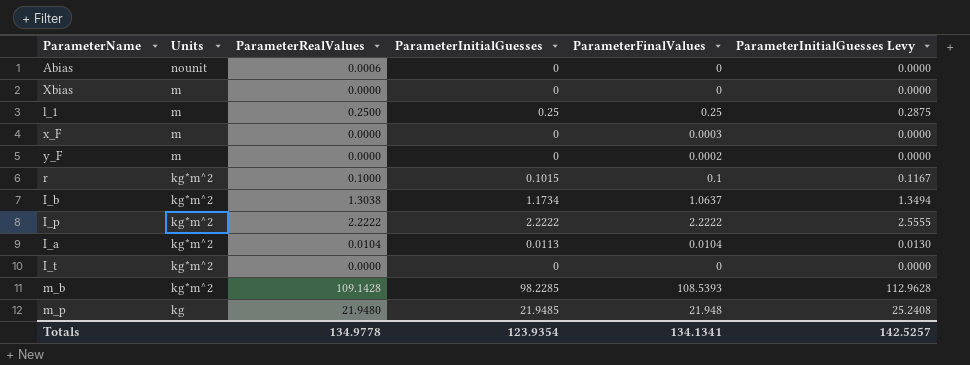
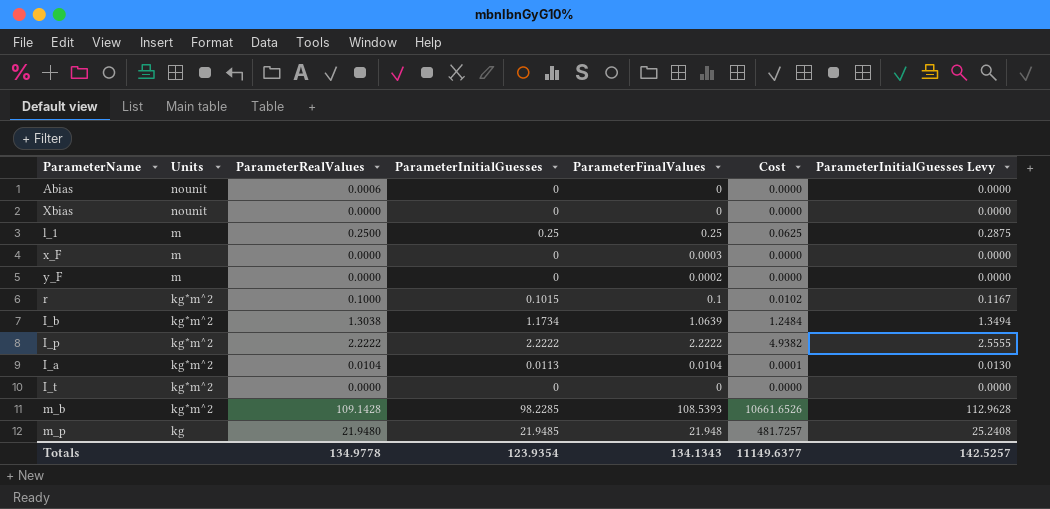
column Cost | formula: none -> [ParameterInitialGuesses] * [ParameterFinalValues]
Xbias | Units: m -> nounit
I_b | ParameterFinalValues: 1.0637 -> 1.0639
Totals | ParameterFinalValues: 134.1341 -> 134.1343

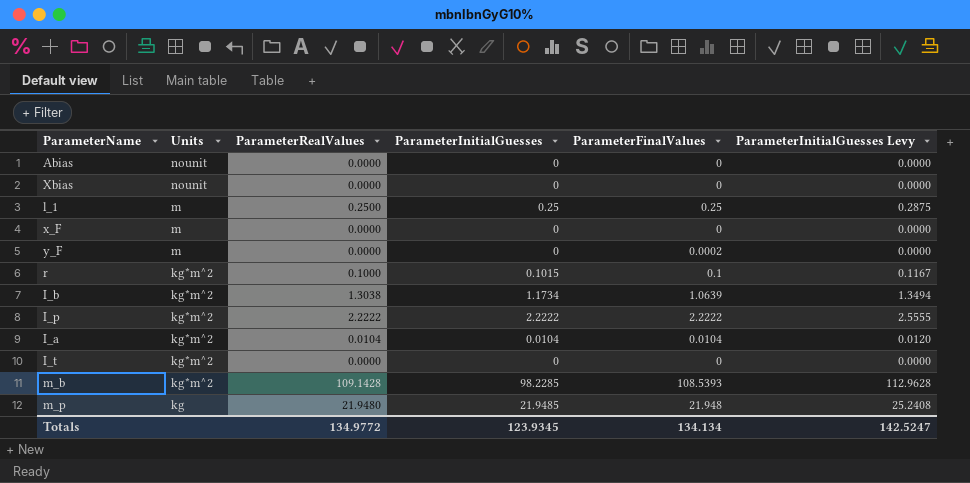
column Cost | formula: [ParameterInitialGuesses] * [ParameterFinalValues] -> none
Abias | ParameterRealValues: 0.0006 -> 0.0000
x_F | ParameterFinalValues: 0.0003 -> 0
I_a | ParameterInitialGuesses: 0.0113 -> 0.0104
I_a | ParameterInitialGuesses Levy: 0.0130 -> 0.0120
Totals | ParameterRealValues: 134.9778 -> 134.9772
Totals | ParameterInitialGuesses: 123.9354 -> 123.9345
Totals | ParameterFinalValues: 134.1343 -> 134.134
Totals | ParameterInitialGuesses Levy: 142.5257 -> 142.5247

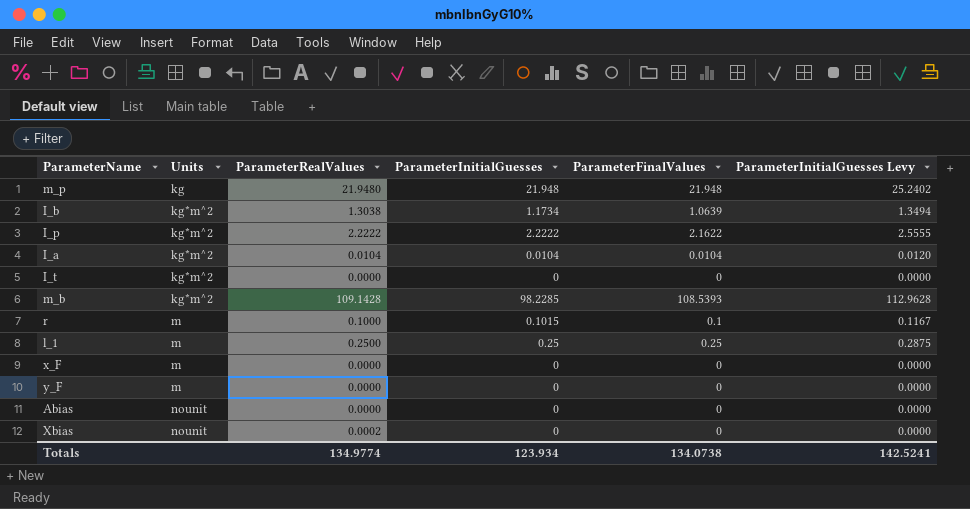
row order: Units descending -> Units ascending
m_p | ParameterInitialGuesses: 21.9485 -> 21.948
m_p | ParameterInitialGuesses Levy: 25.2408 -> 25.2402
I_p | ParameterFinalValues: 2.2222 -> 2.1622
r | Units: kg*m^2 -> m
y_F | ParameterFinalValues: 0.0002 -> 0
Xbias | ParameterRealValues: 0.0000 -> 0.0002
Totals | ParameterRealValues: 134.9772 -> 134.9774
Totals | ParameterInitialGuesses: 123.9345 -> 123.934
Totals | ParameterFinalValues: 134.134 -> 134.0738
Totals | ParameterInitialGuesses Levy: 142.5247 -> 142.5241

